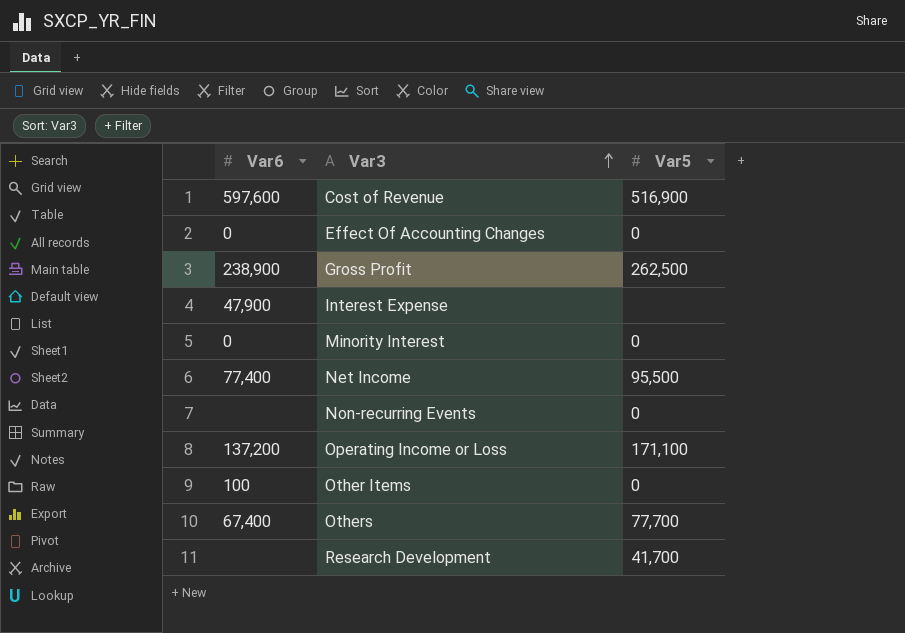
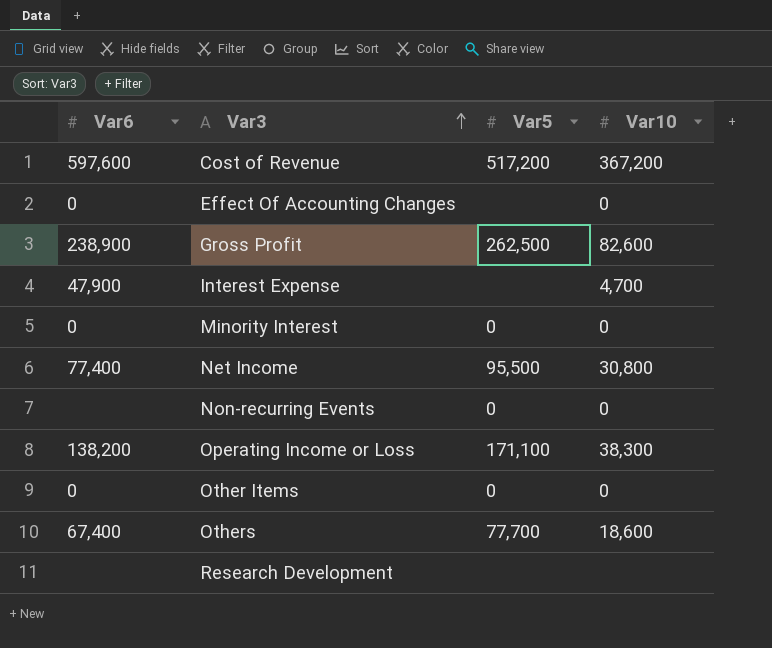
column Var10 | position: none -> 4
Cost of Revenue | Var5: 516,900 -> 517,200
Effect Of Accounting Changes | Var5: 0 -> none
Operating Income or Loss | Var6: 137,200 -> 138,200
Other Items | Var6: 100 -> 0
Research Development | Var5: 41,700 -> none

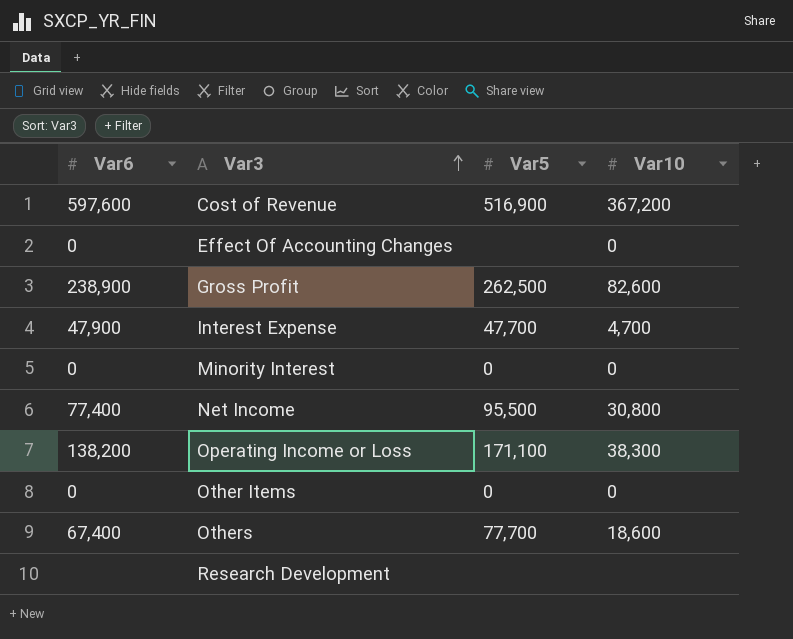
row Non-recurring Events: none | 0 | 0 -> none
Cost of Revenue | Var5: 517,200 -> 516,900
Interest Expense | Var5: none -> 47,700

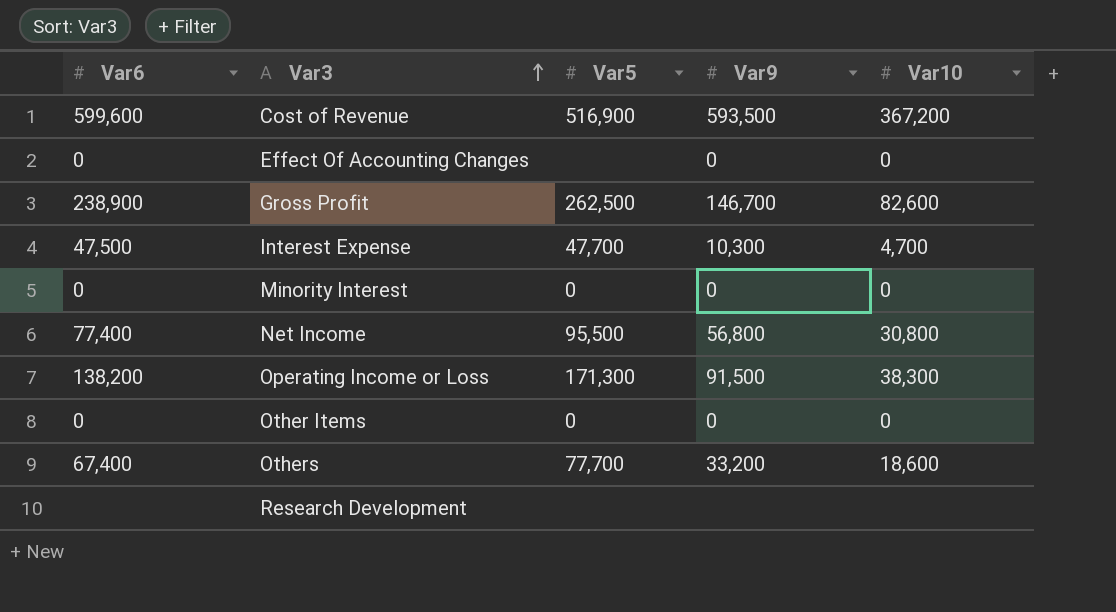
column Var9 | position: none -> 4
Cost of Revenue | Var6: 597,600 -> 599,600
Interest Expense | Var6: 47,900 -> 47,500
Operating Income or Loss | Var5: 171,100 -> 171,300

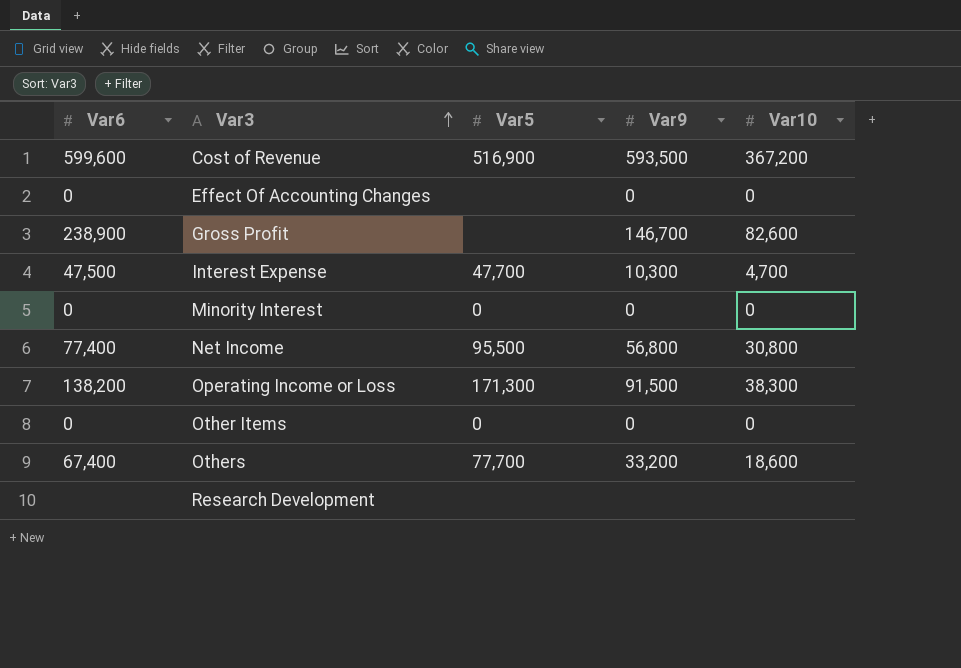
Gross Profit | Var5: 262,500 -> none

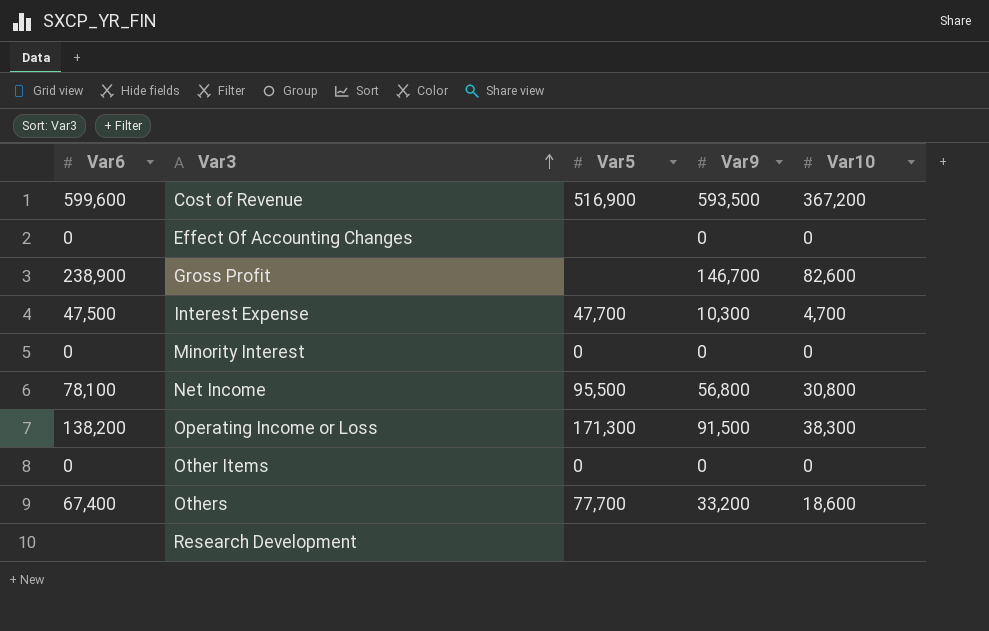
Net Income | Var6: 77,400 -> 78,100

